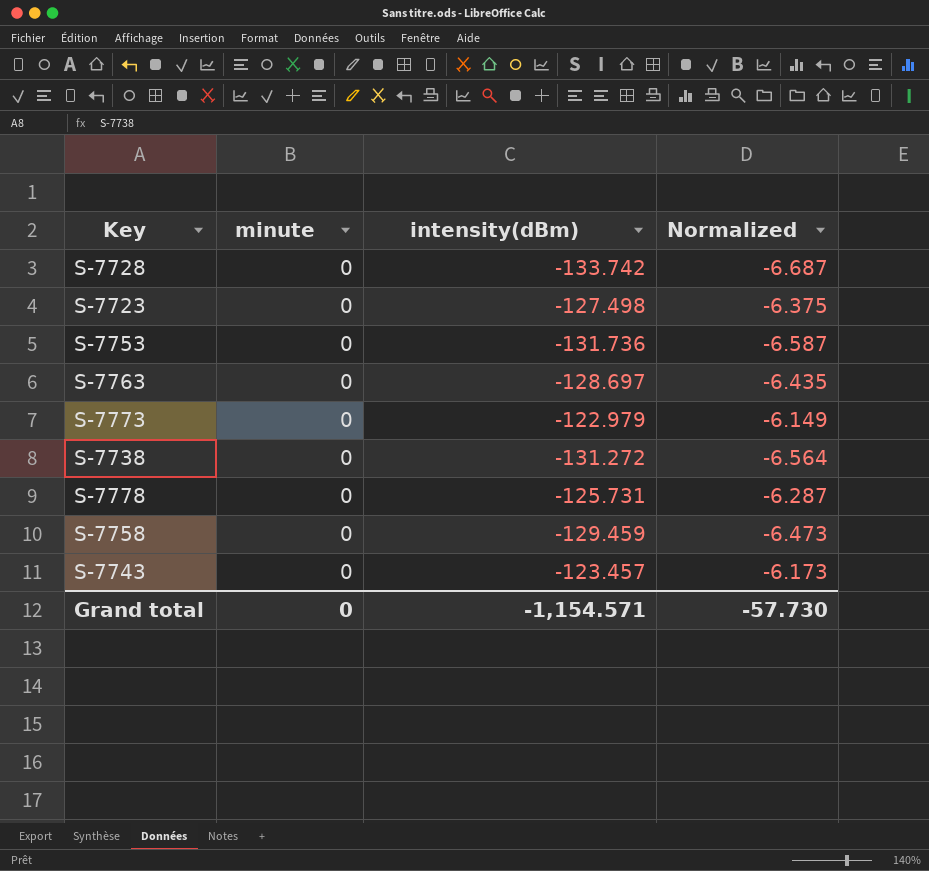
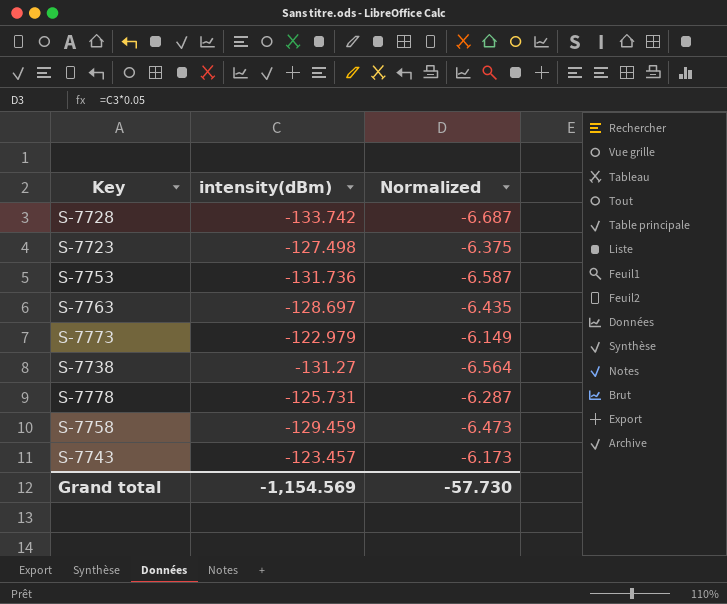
column minute | position: 2 -> none
S-7738 | intensity(dBm): -131.272 -> -131.27
Grand total | intensity(dBm): -1,154.571 -> -1,154.569

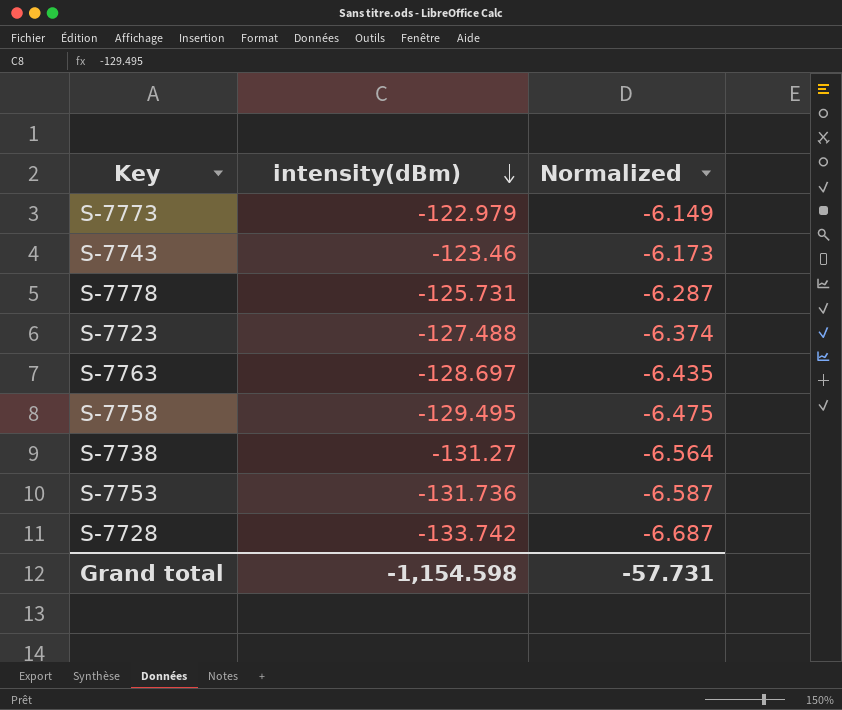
row order: none -> intensity(dBm) descending
S-7743 | intensity(dBm): -123.457 -> -123.46
S-7723 | intensity(dBm): -127.498 -> -127.488
S-7723 | Normalized: -6.375 -> -6.374
S-7758 | intensity(dBm): -129.459 -> -129.495
S-7758 | Normalized: -6.473 -> -6.475
Grand total | intensity(dBm): -1,154.569 -> -1,154.598
Grand total | Normalized: -57.730 -> -57.731

